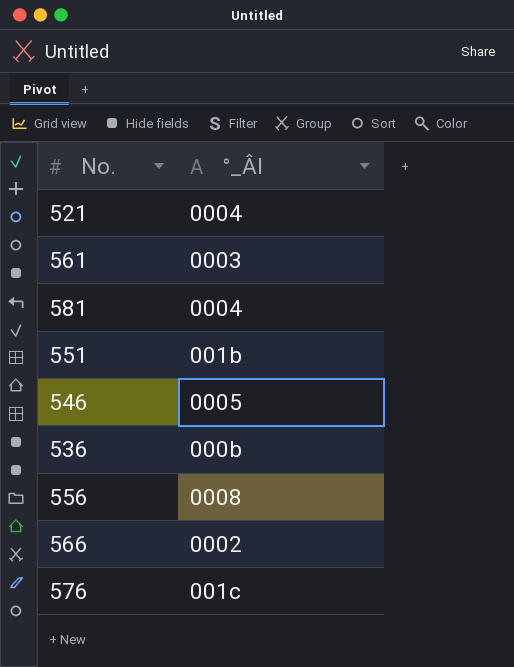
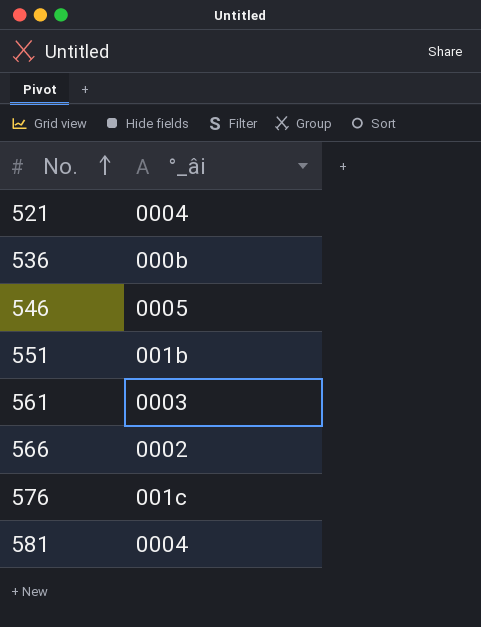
row order: none -> No. ascending
column name: °_ÂI -> °_âi
row 556: 0008 -> none

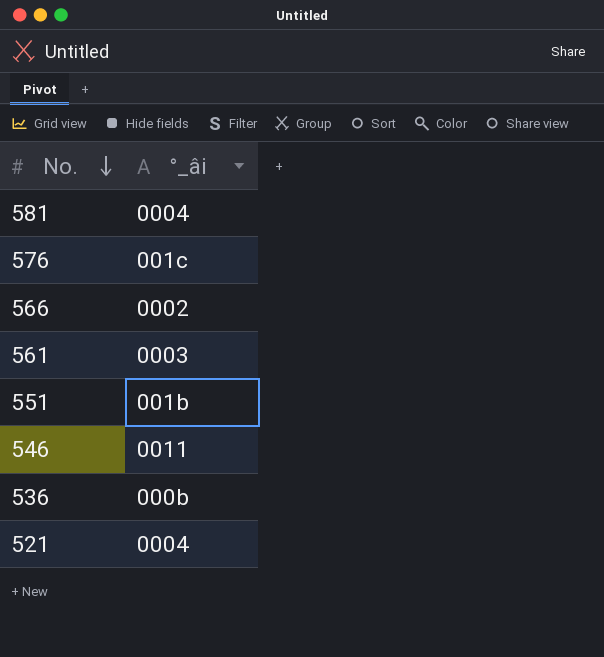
row order: No. ascending -> No. descending
546 | °_âi: 0005 -> 0011

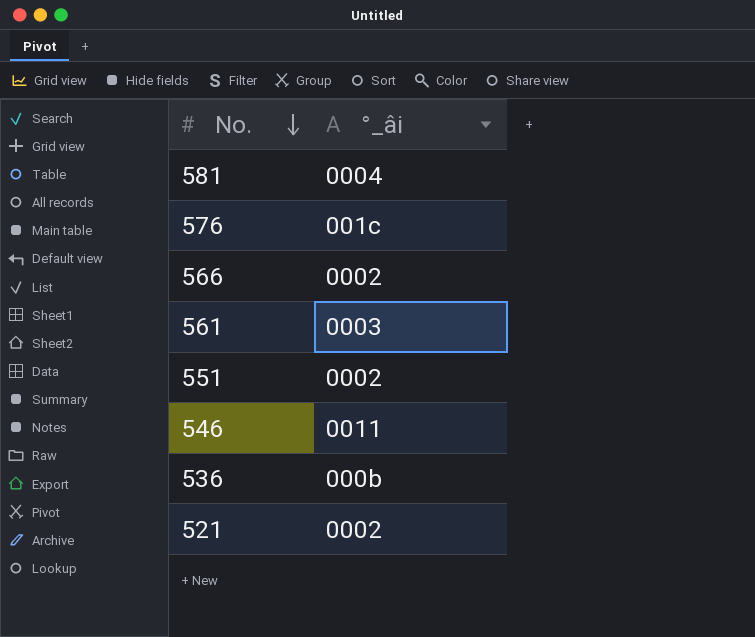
551 | °_âi: 001b -> 0002
521 | °_âi: 0004 -> 0002

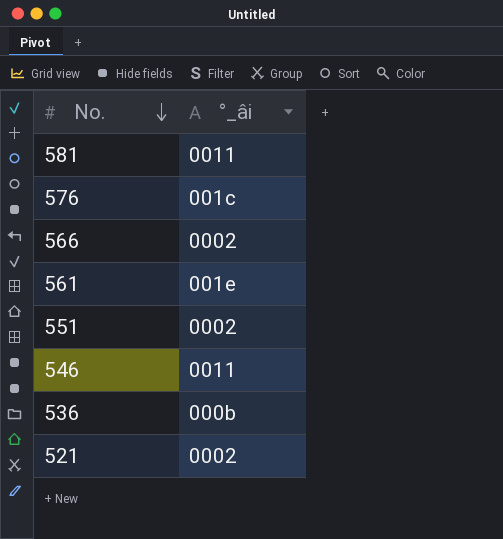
581 | °_âi: 0004 -> 0011
561 | °_âi: 0003 -> 001e

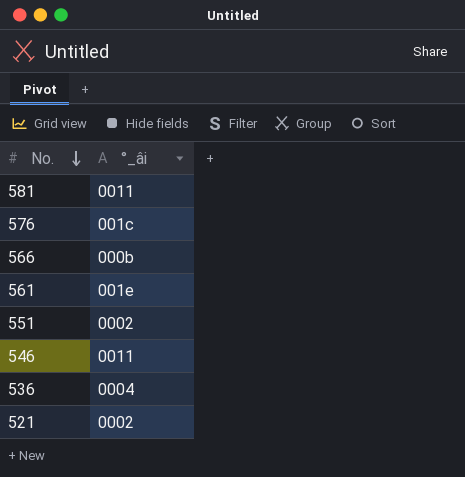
566 | °_âi: 0002 -> 000b
536 | °_âi: 000b -> 0004

